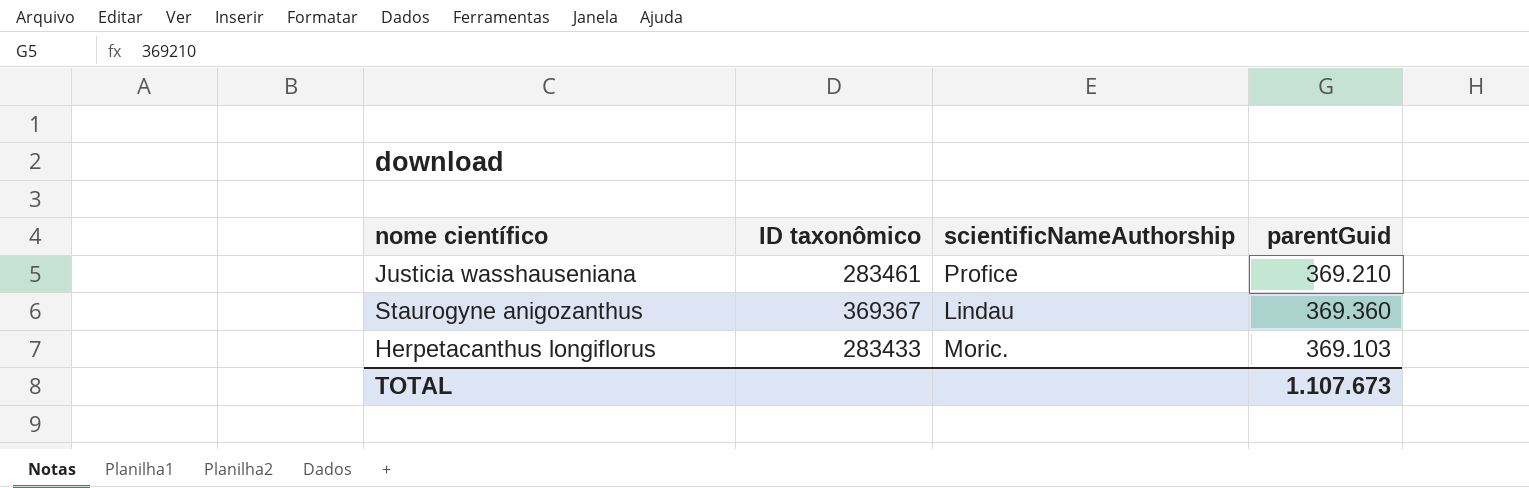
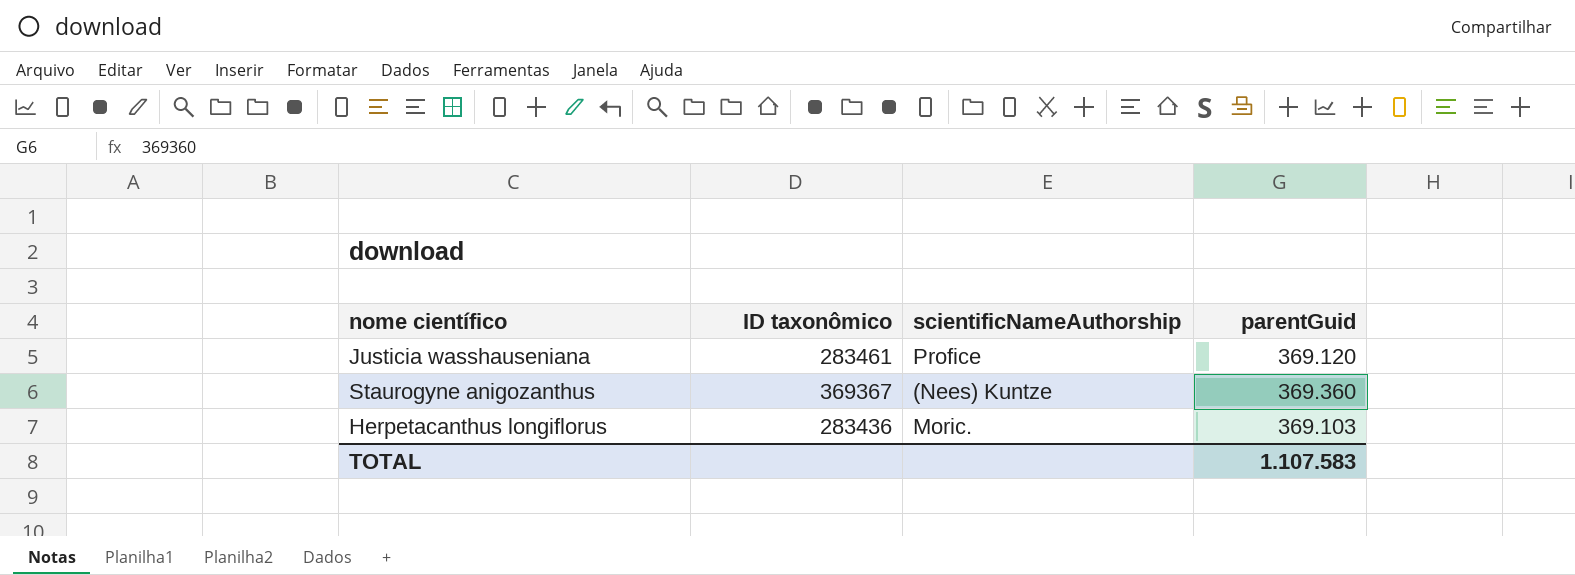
Justicia wasshauseniana | parentGuid: 369.210 -> 369.120
Staurogyne anigozanthus | scientificNameAuthorship: Lindau -> (Nees) Kuntze
Herpetacanthus longiflorus | ID taxonômico: 283433 -> 283436
TOTAL | parentGuid: 1.107.673 -> 1.107.583

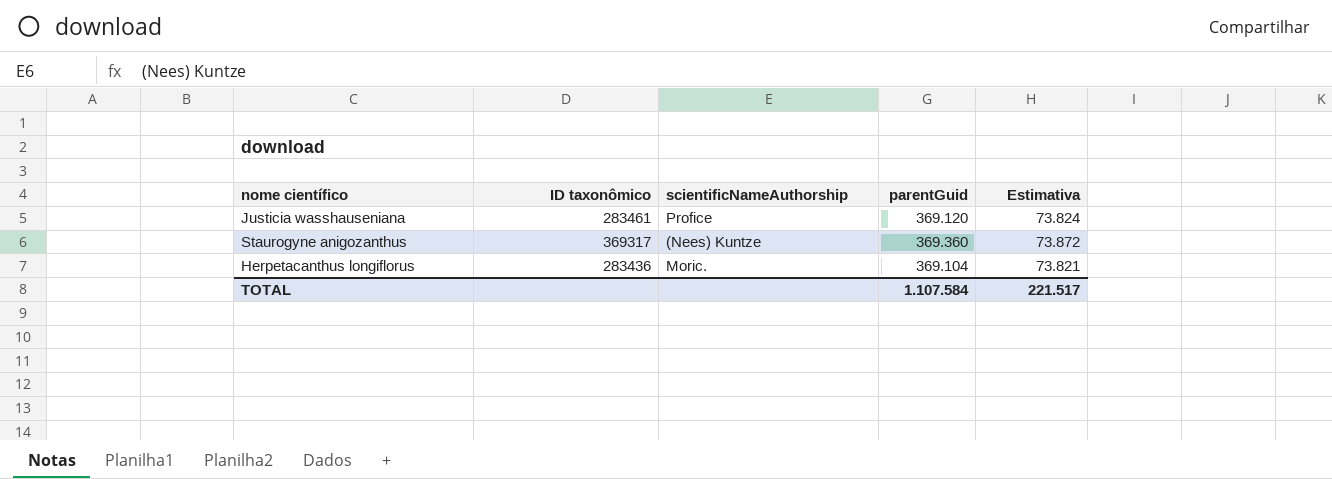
column Estimativa | formula: none -> [parentGuid] * 0,2
Staurogyne anigozanthus | ID taxonômico: 369367 -> 369317
Herpetacanthus longiflorus | parentGuid: 369.103 -> 369.104
TOTAL | parentGuid: 1.107.583 -> 1.107.584

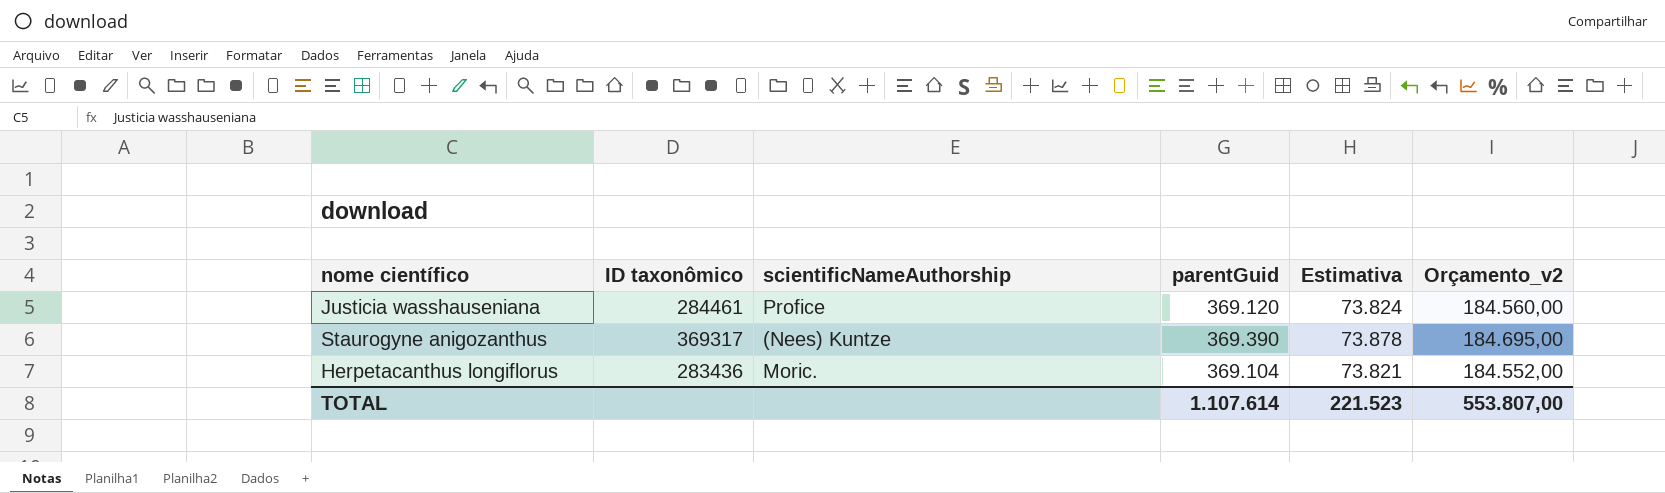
column Orçamento_v2 | formula: none -> [parentGuid] * 0,5
Justicia wasshauseniana | ID taxonômico: 283461 -> 284461
Staurogyne anigozanthus | parentGuid: 369.360 -> 369.390
Staurogyne anigozanthus | Estimativa: 73.872 -> 73.878
TOTAL | parentGuid: 1.107.584 -> 1.107.614
TOTAL | Estimativa: 221.517 -> 221.523

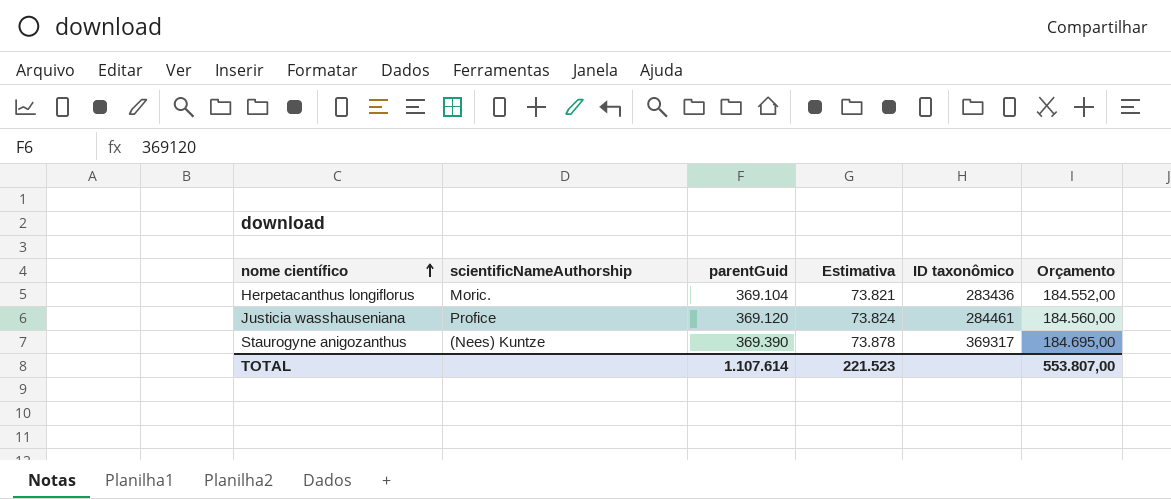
row order: none -> nome científico ascending
column ID taxonômico | position: 2 -> 5
column name: Orçamento_v2 -> Orçamento

